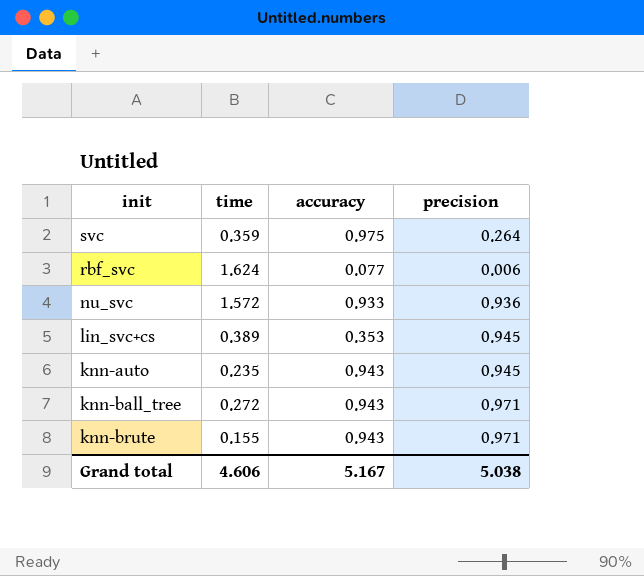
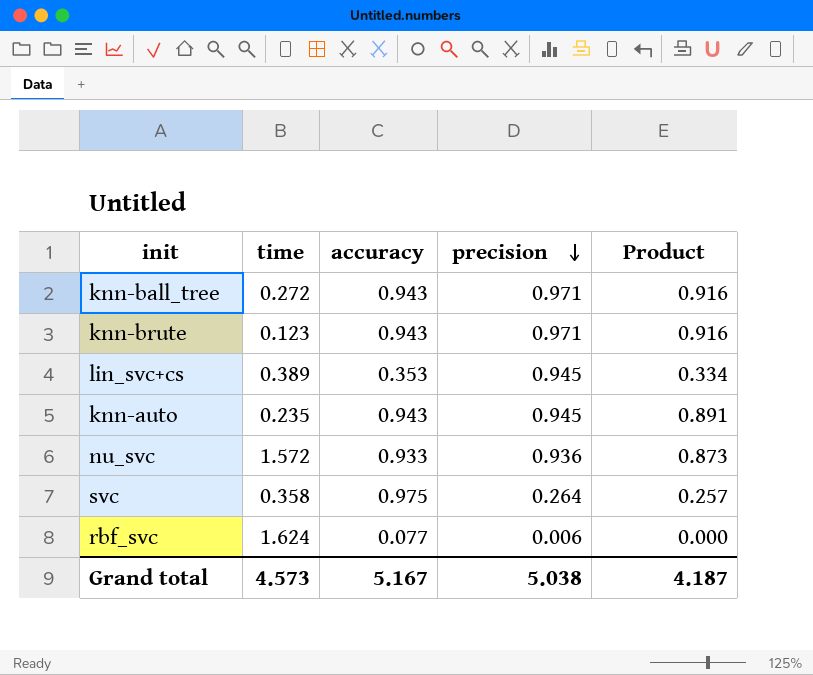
row order: none -> precision descending
column Product | formula: none -> [accuracy] * [precision]
knn-brute | time: 0.155 -> 0.123
svc | time: 0.359 -> 0.358
Grand total | time: 4.606 -> 4.573

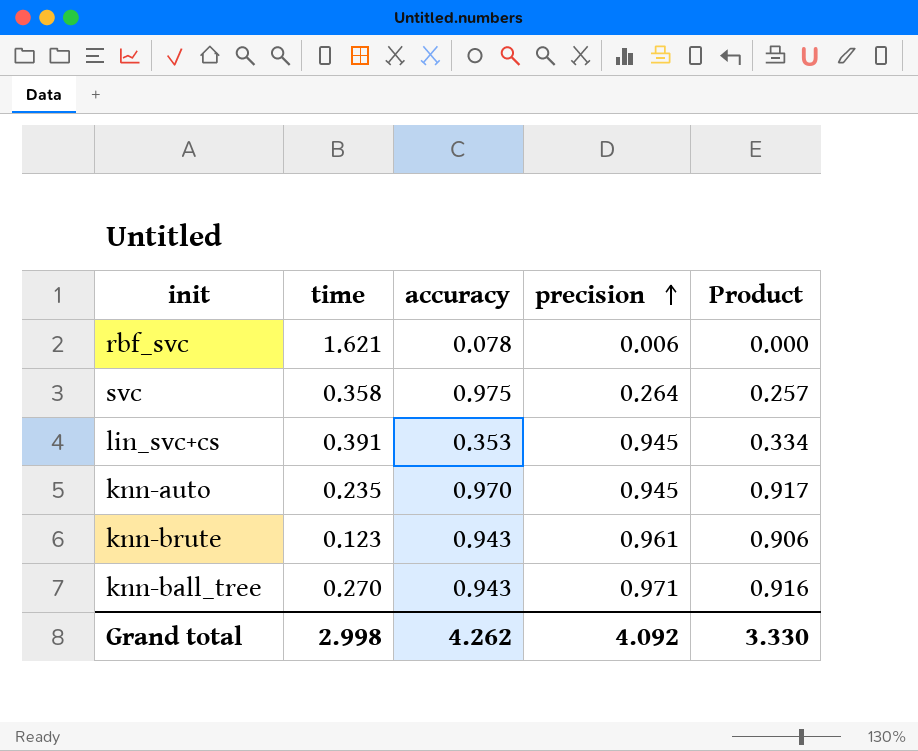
row order: precision descending -> precision ascending
row nu_svc: 1.572 | 0.933 | 0.936 | 0.873 -> none
rbf_svc | time: 1.624 -> 1.621
rbf_svc | accuracy: 0.077 -> 0.078
lin_svc+cs | time: 0.389 -> 0.391
knn-auto | accuracy: 0.943 -> 0.970
knn-auto | Product: 0.891 -> 0.917
knn-brute | precision: 0.971 -> 0.961
knn-brute | Product: 0.916 -> 0.906
knn-ball_tree | time: 0.272 -> 0.270
Grand total | time: 4.573 -> 2.998
Grand total | accuracy: 5.167 -> 4.262
Grand total | precision: 5.038 -> 4.092
Grand total | Product: 4.187 -> 3.330

